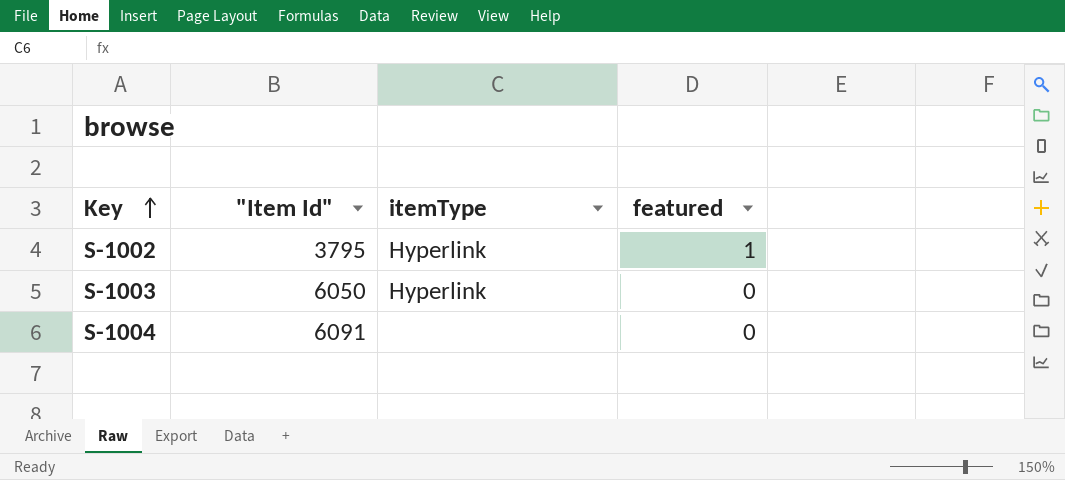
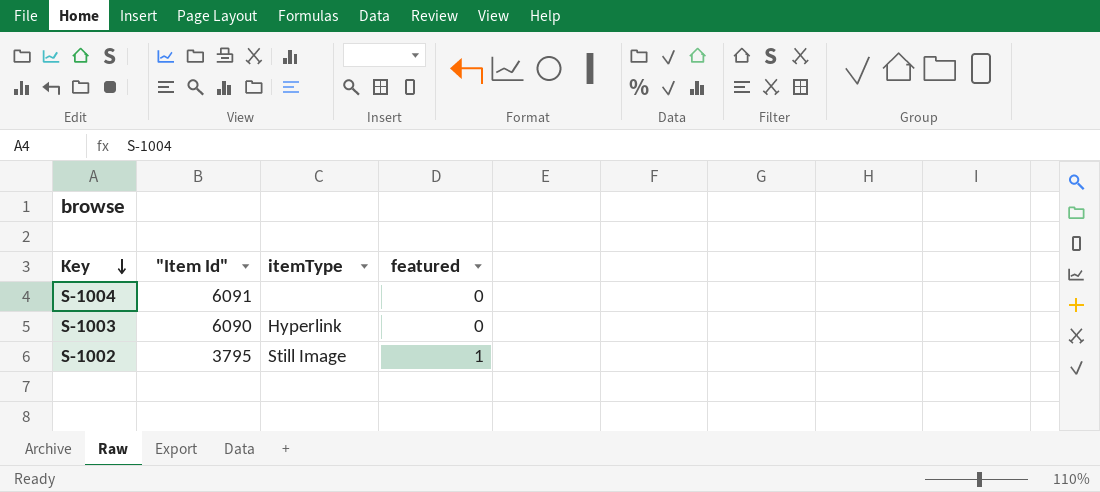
row order: Key ascending -> Key descending
S-1003 | "Item Id": 6050 -> 6090
S-1002 | itemType: Hyperlink -> Still Image

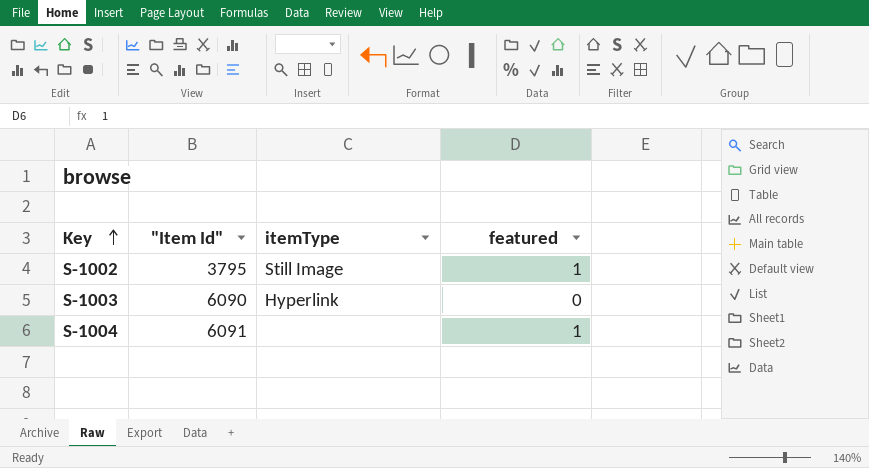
row order: Key descending -> Key ascending
S-1004 | featured: 0 -> 1

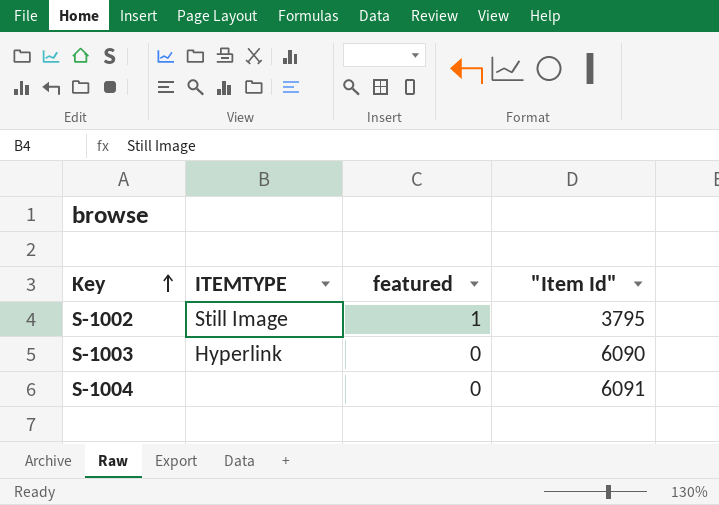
column name: itemType -> ITEMTYPE
column "Item Id" | position: 2 -> 4
S-1004 | featured: 1 -> 0

